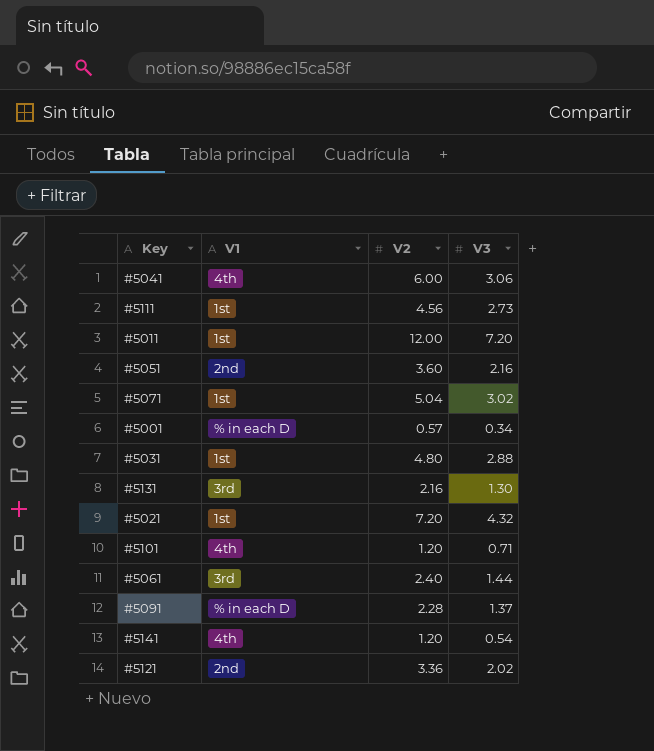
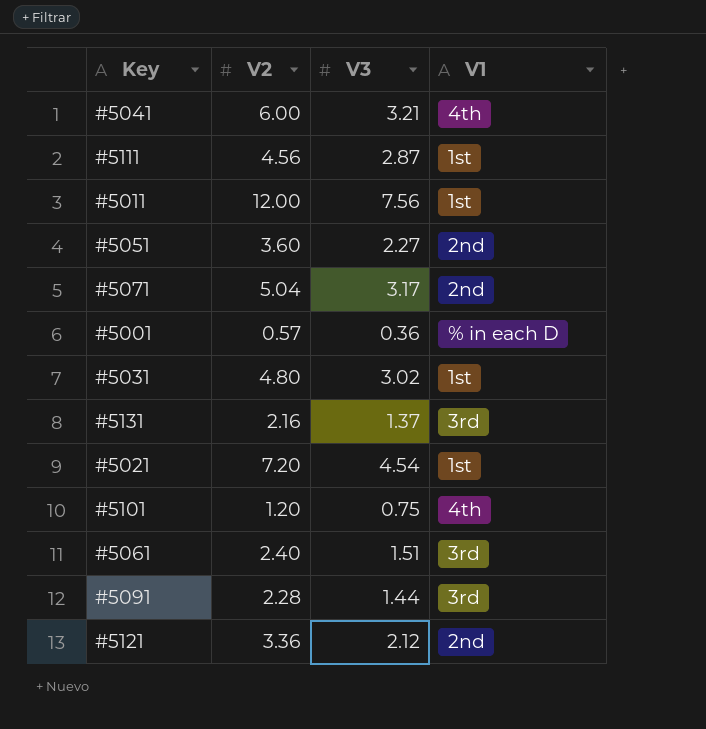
column V1 | position: 2 -> 4
row #5141: 4th | 1.20 | 0.54 -> none
#5041 | V3: 3.06 -> 3.21
#5111 | V3: 2.73 -> 2.87
#5011 | V3: 7.20 -> 7.56
#5051 | V3: 2.16 -> 2.27
#5071 | V3: 3.02 -> 3.17
#5071 | V1: 1st -> 2nd
#5001 | V3: 0.34 -> 0.36
#5031 | V3: 2.88 -> 3.02
#5131 | V3: 1.30 -> 1.37
#5021 | V3: 4.32 -> 4.54
#5101 | V3: 0.71 -> 0.75
#5061 | V3: 1.44 -> 1.51
#5091 | V3: 1.37 -> 1.44
#5091 | V1: % in each D -> 3rd
#5121 | V3: 2.02 -> 2.12

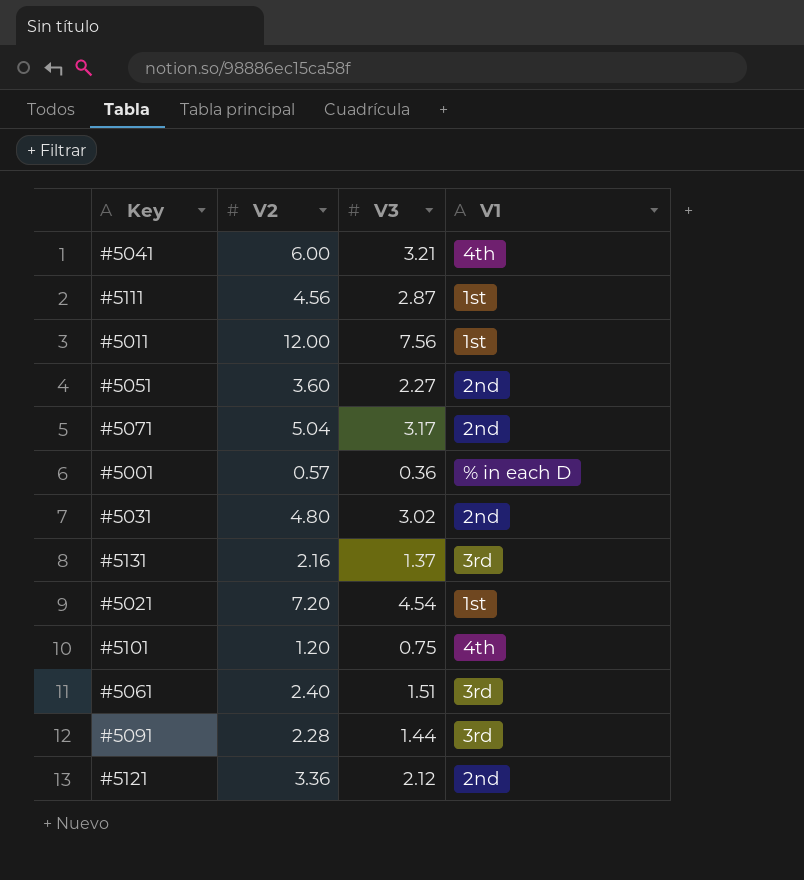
#5031 | V1: 1st -> 2nd

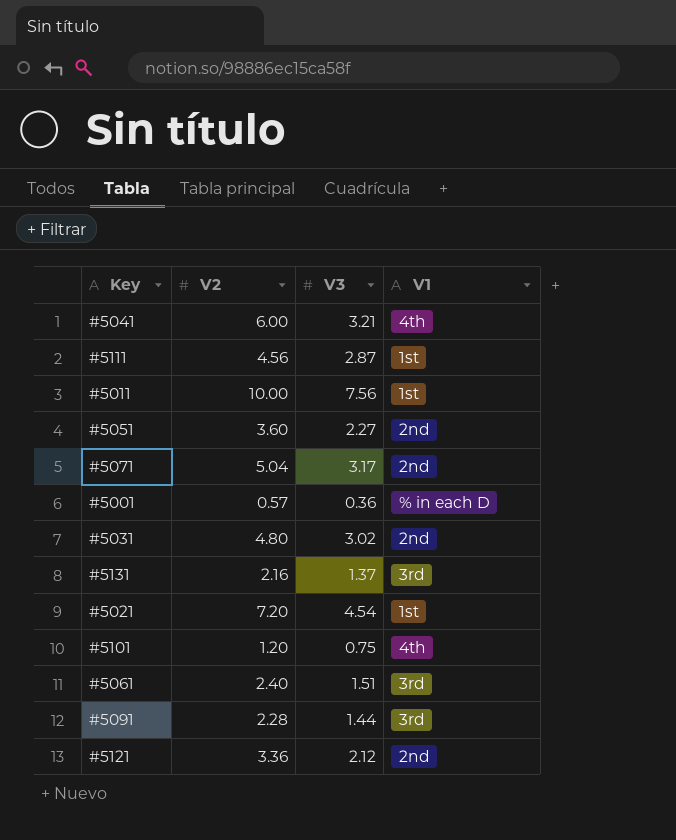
#5011 | V2: 12.00 -> 10.00

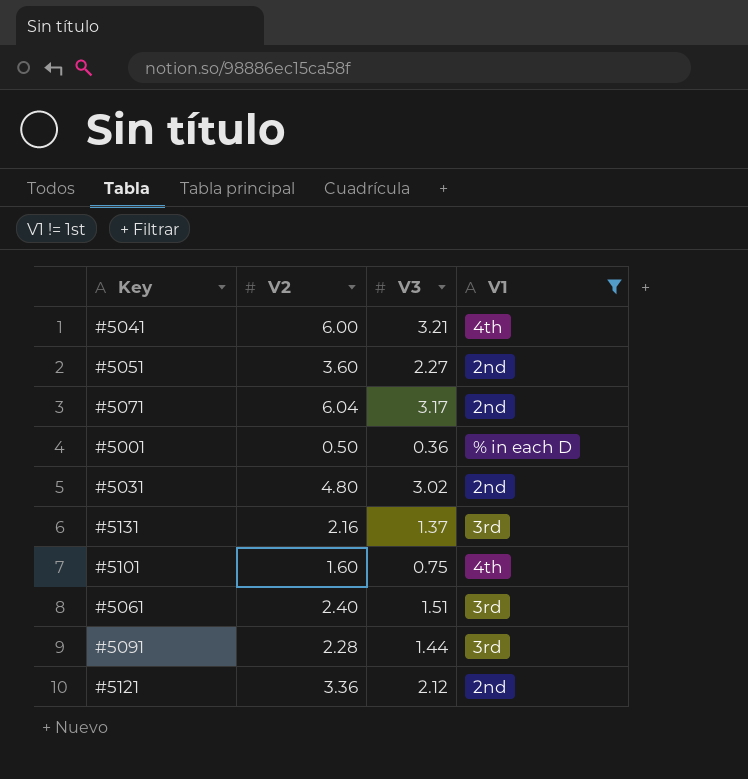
filter: none -> V1 != 1st
#5071 | V2: 5.04 -> 6.04
#5001 | V2: 0.57 -> 0.50
#5101 | V2: 1.20 -> 1.60

